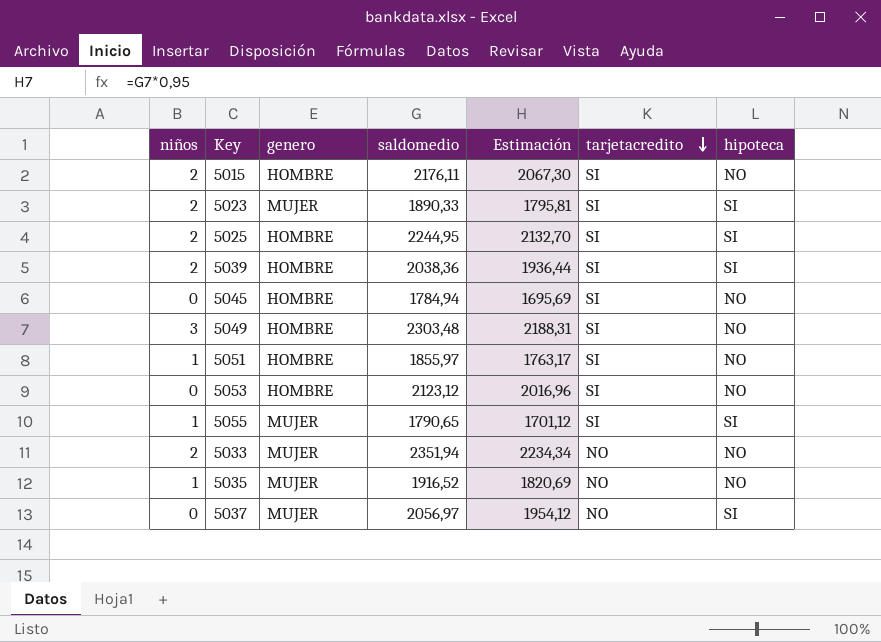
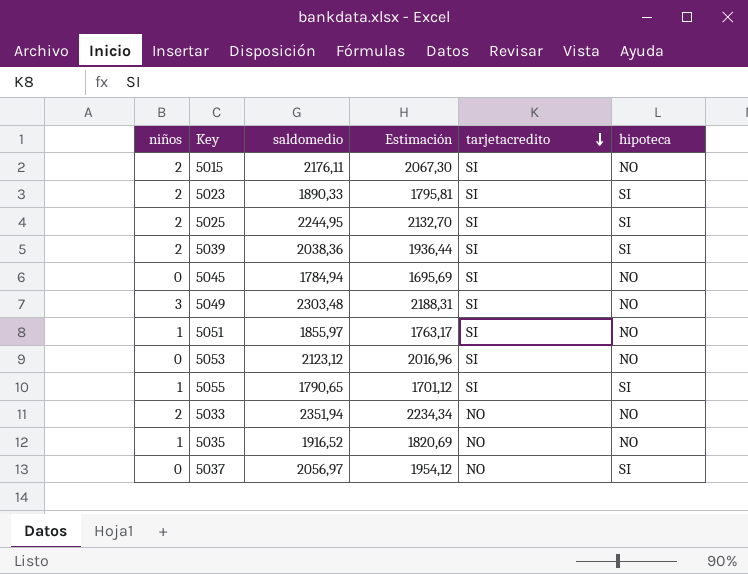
column genero | position: 3 -> none

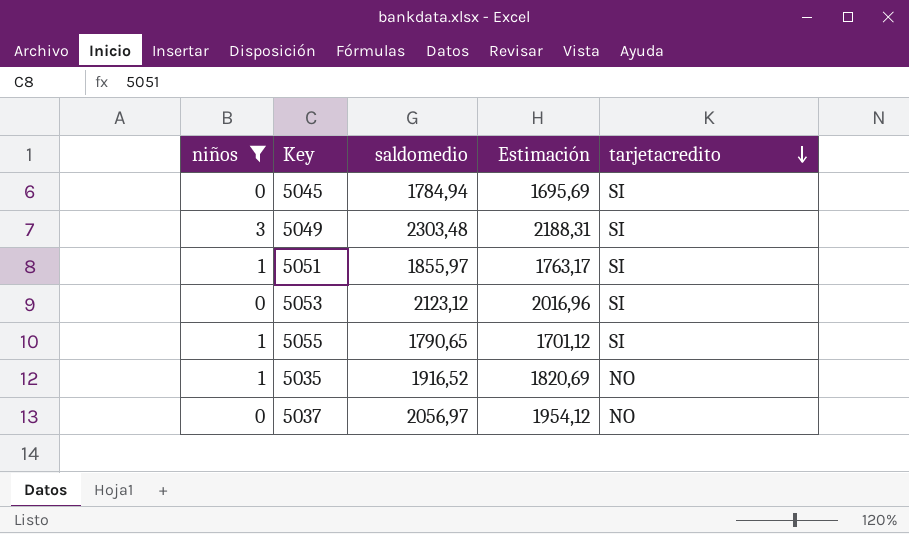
filter: none -> niños != 2
column hipoteca | position: 6 -> none

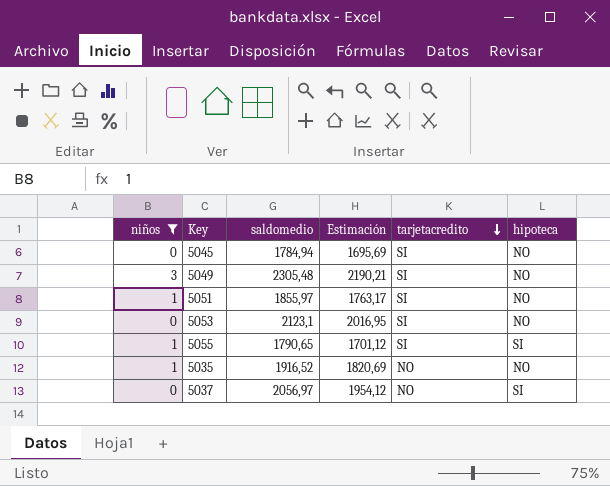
column hipoteca | position: none -> 6
5049 | saldomedio: 2303,48 -> 2305,48
5049 | Estimación: 2188,31 -> 2190,21
5053 | saldomedio: 2123,12 -> 2123,1
5053 | Estimación: 2016,96 -> 2016,95

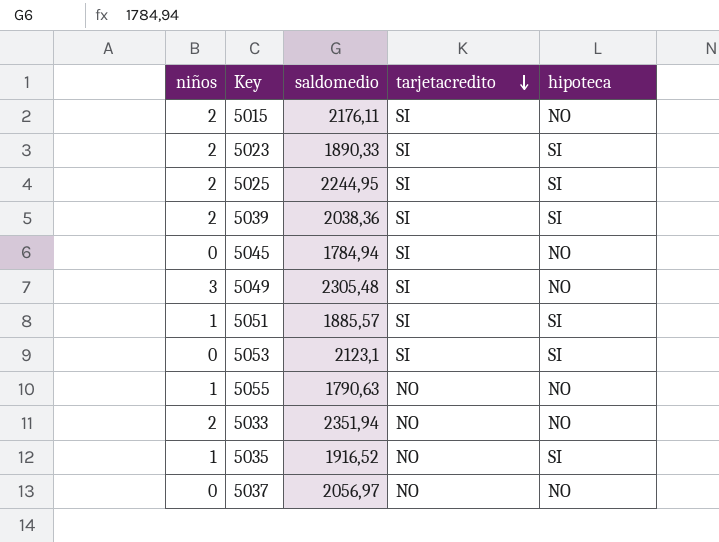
filter: niños != 2 -> none
column Estimación | formula: [saldomedio] * 0,95 -> none
5051 | saldomedio: 1855,97 -> 1885,57
5051 | hipoteca: NO -> SI
5053 | hipoteca: NO -> SI
5055 | saldomedio: 1790,65 -> 1790,63
5055 | tarjetacredito: SI -> NO
5055 | hipoteca: SI -> NO
5035 | hipoteca: NO -> SI
5037 | hipoteca: SI -> NO

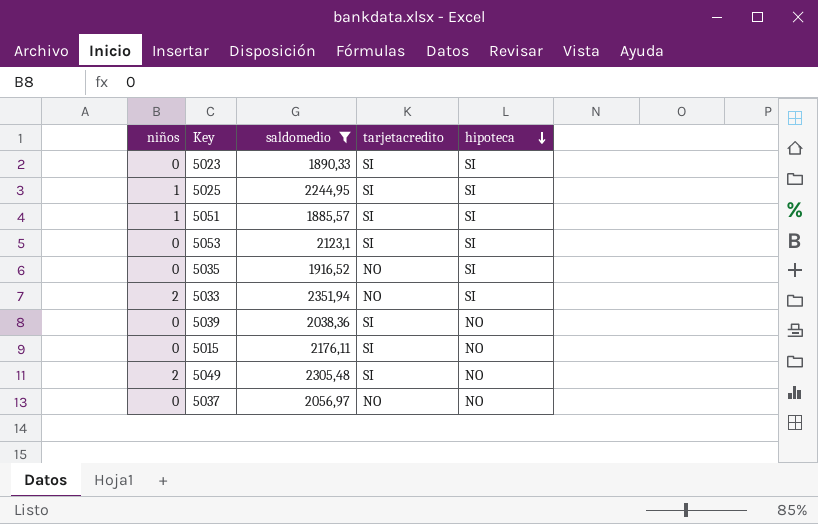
filter: none -> saldomedio >= 1885,57
row order: tarjetacredito descending -> hipoteca descending
5023 | niños: 2 -> 0
5025 | niños: 2 -> 1
5035 | niños: 1 -> 0
5033 | hipoteca: NO -> SI
5039 | niños: 2 -> 0
5039 | hipoteca: SI -> NO
5015 | niños: 2 -> 0
5049 | niños: 3 -> 2

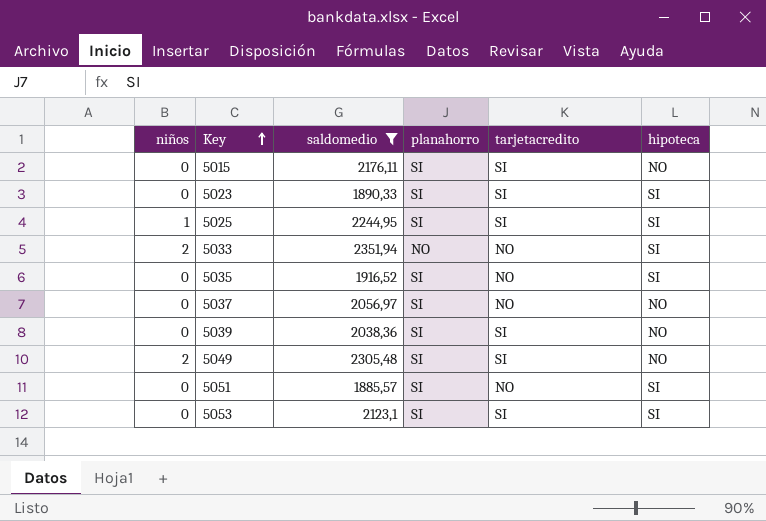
row order: hipoteca descending -> Key ascending
column planahorro | position: none -> 4
5051 | niños: 1 -> 0
5051 | tarjetacredito: SI -> NO

